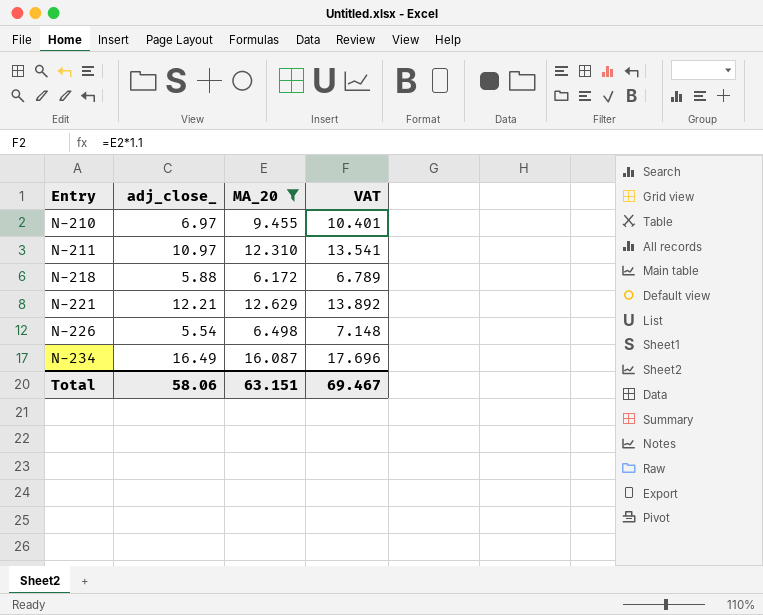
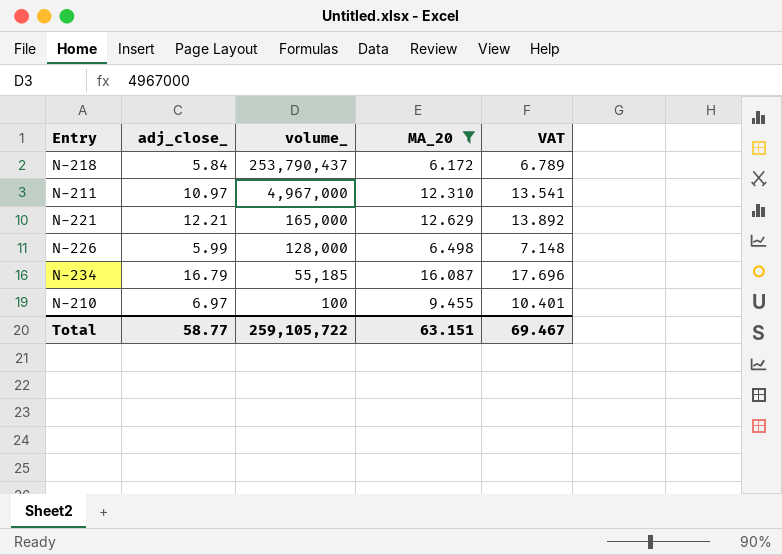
row order: Entry ascending -> volume_ descending
column volume_ | position: none -> 3
N-218 | adj_close_: 5.88 -> 5.84
N-226 | adj_close_: 5.54 -> 5.99
N-234 | adj_close_: 16.49 -> 16.79
Total | adj_close_: 58.06 -> 58.77

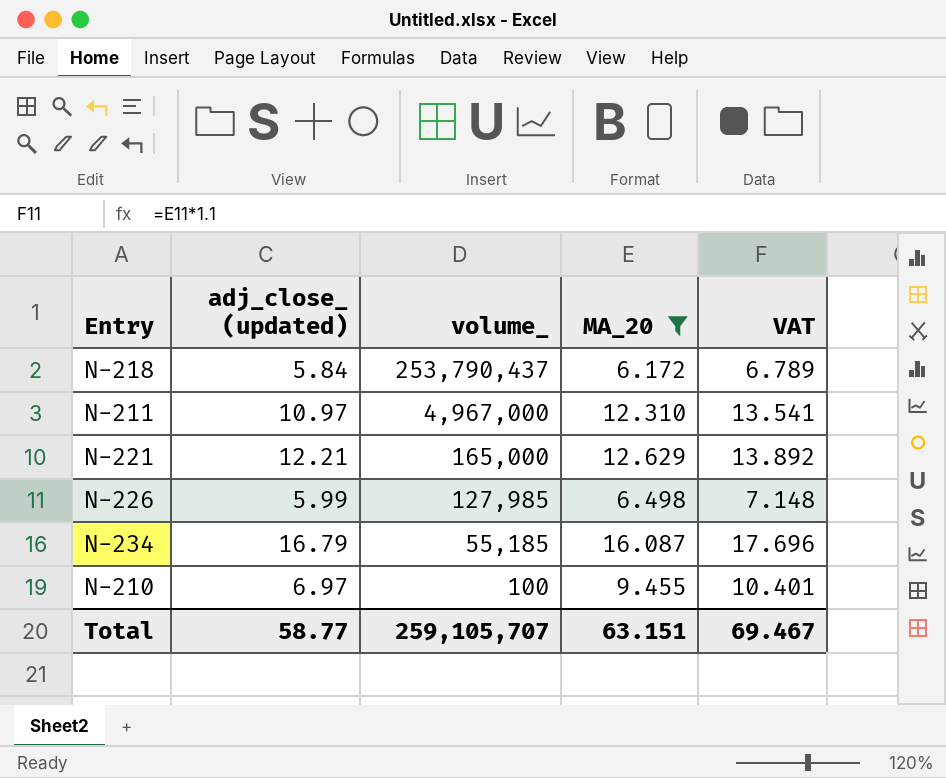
column name: adj_close_ -> adj_close_ (updated)
N-226 | volume_: 128,000 -> 127,985
Total | volume_: 259,105,722 -> 259,105,707

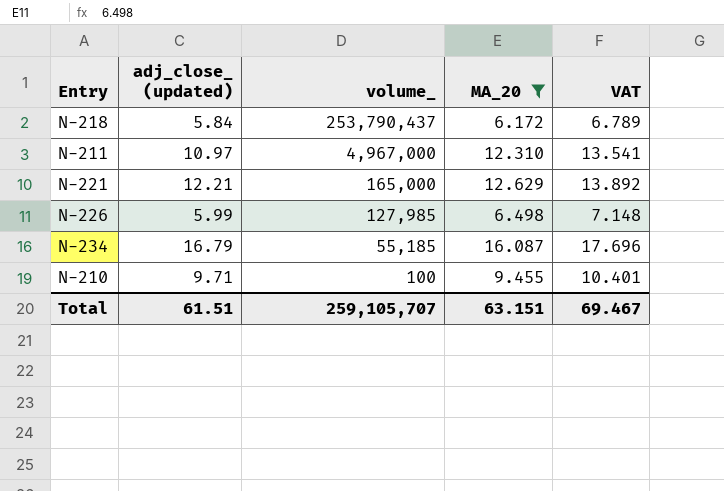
N-210 | adj_close_ (updated): 6.97 -> 9.71
Total | adj_close_ (updated): 58.77 -> 61.51

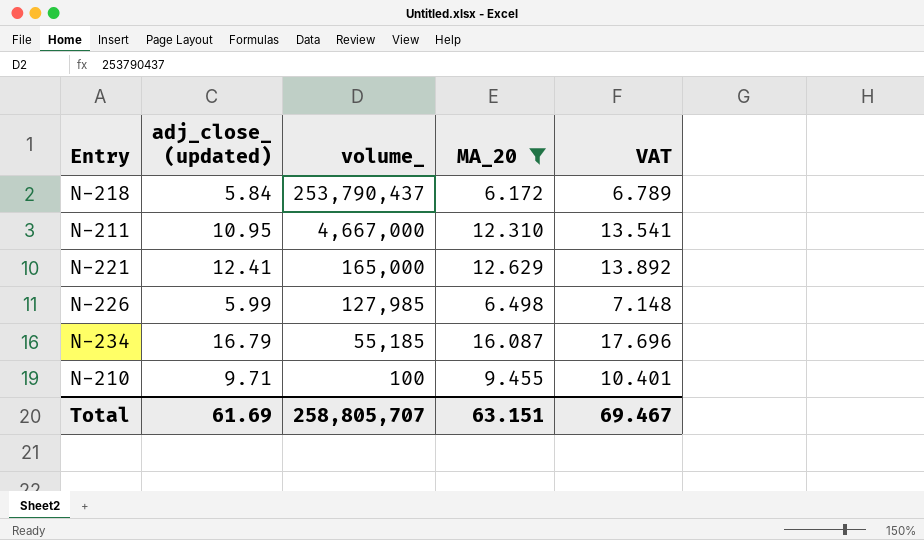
N-211 | adj_close_ (updated): 10.97 -> 10.95
N-211 | volume_: 4,967,000 -> 4,667,000
N-221 | adj_close_ (updated): 12.21 -> 12.41
Total | adj_close_ (updated): 61.51 -> 61.69
Total | volume_: 259,105,707 -> 258,805,707

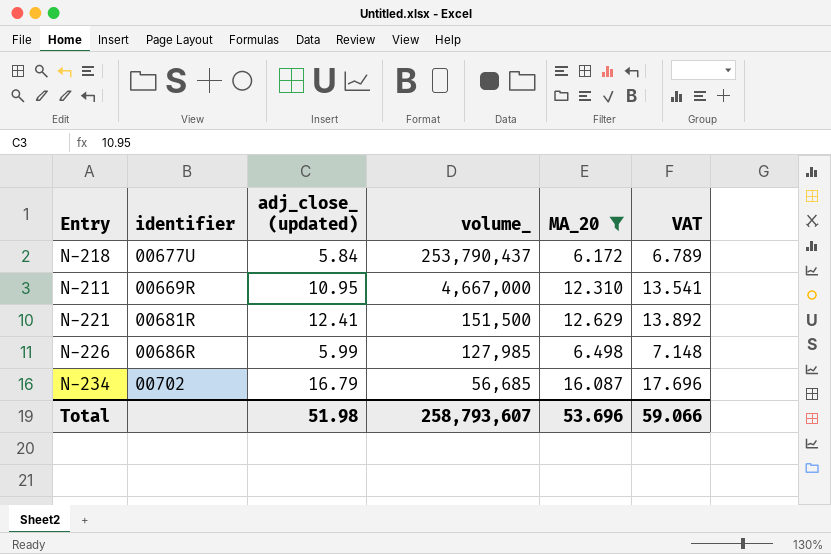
column identifier | position: none -> 2
row N-210: 9.71 | 100 | 9.455 | 10.401 -> none
N-221 | volume_: 165,000 -> 151,500
N-234 | volume_: 55,185 -> 56,685
Total | adj_close_ (updated): 61.69 -> 51.98
Total | volume_: 258,805,707 -> 258,793,607
Total | MA_20: 63.151 -> 53.696
Total | VAT: 69.467 -> 59.066

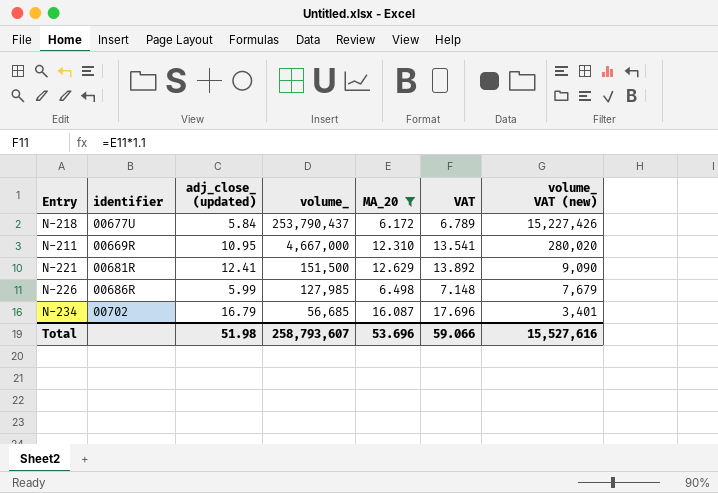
column volume_ VAT (new) | formula: none -> [volume_] * 0.06

